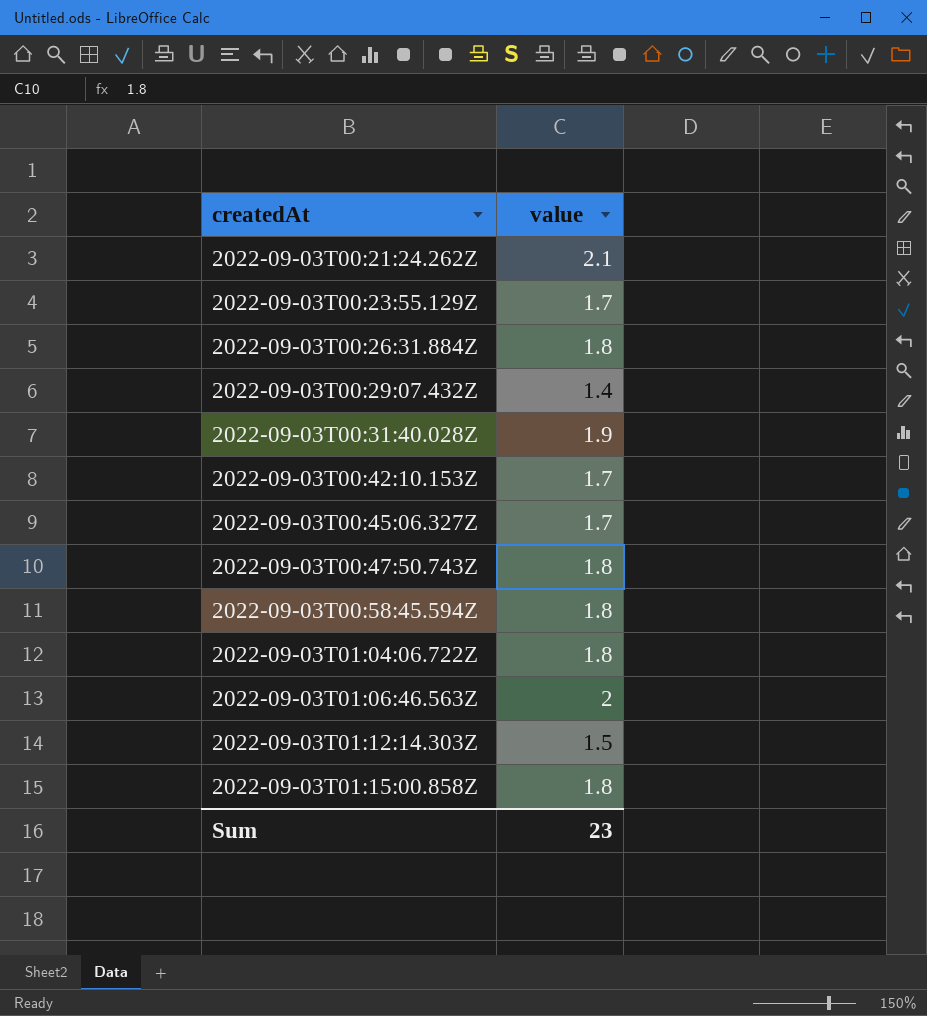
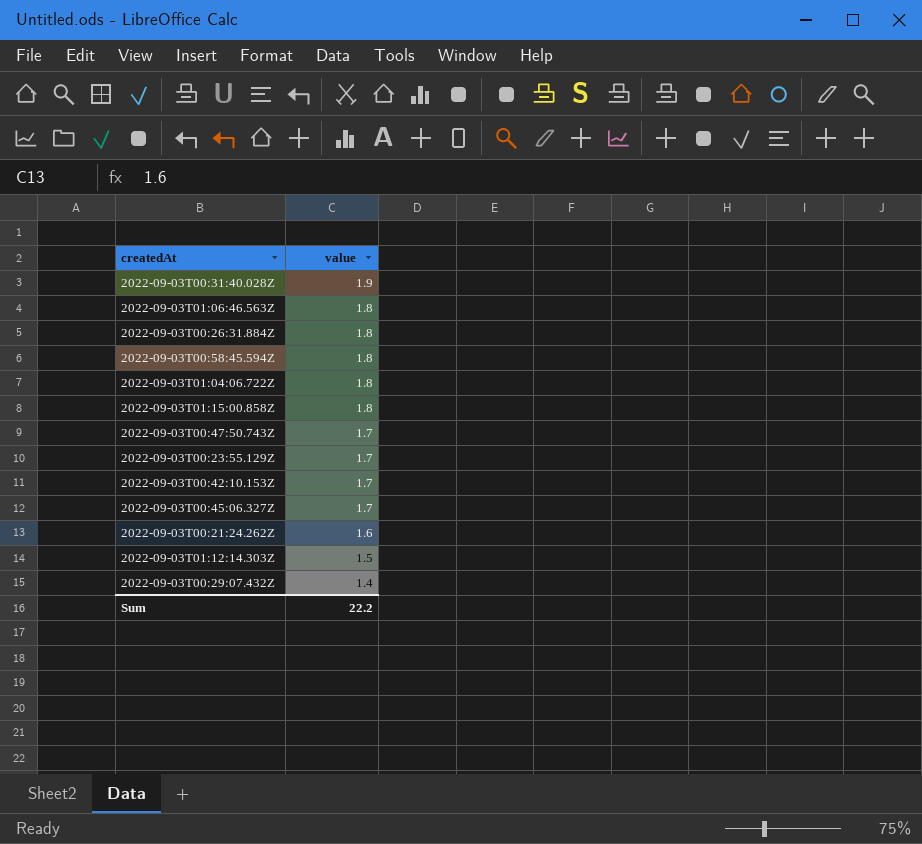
row order: createdAt ascending -> value descending
2022-09-03T01:06:46.563Z | value: 2 -> 1.8
2022-09-03T00:47:50.743Z | value: 1.8 -> 1.7
2022-09-03T00:21:24.262Z | value: 2.1 -> 1.6
Sum | value: 23 -> 22.2

